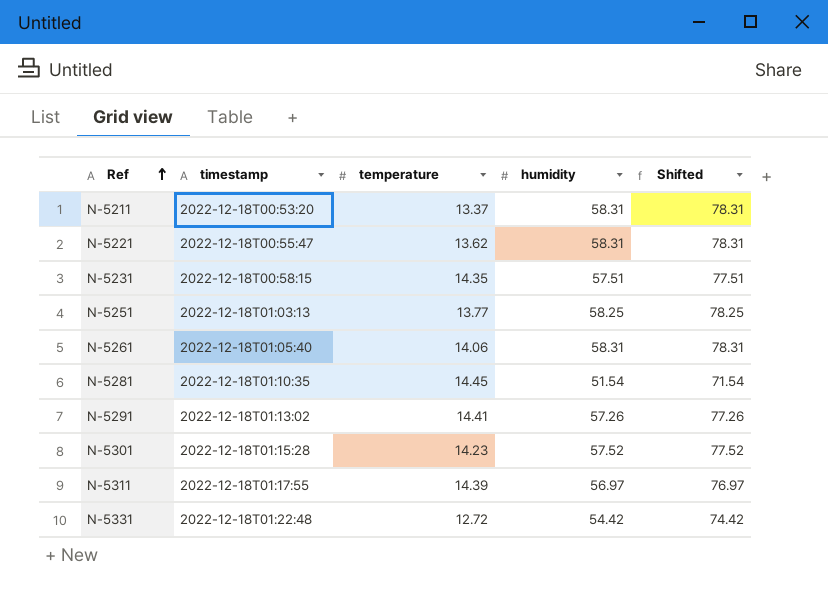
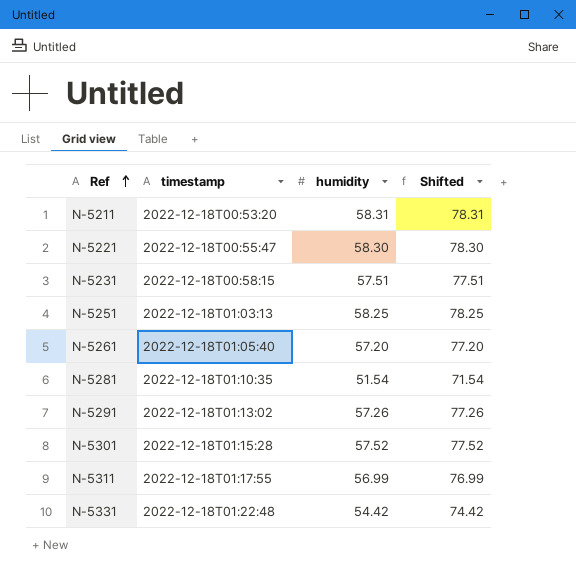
column temperature | position: 3 -> none
N-5221 | humidity: 58.31 -> 58.30
N-5221 | Shifted: 78.31 -> 78.30
N-5261 | humidity: 58.31 -> 57.20
N-5261 | Shifted: 78.31 -> 77.20
N-5311 | humidity: 56.97 -> 56.99
N-5311 | Shifted: 76.97 -> 76.99

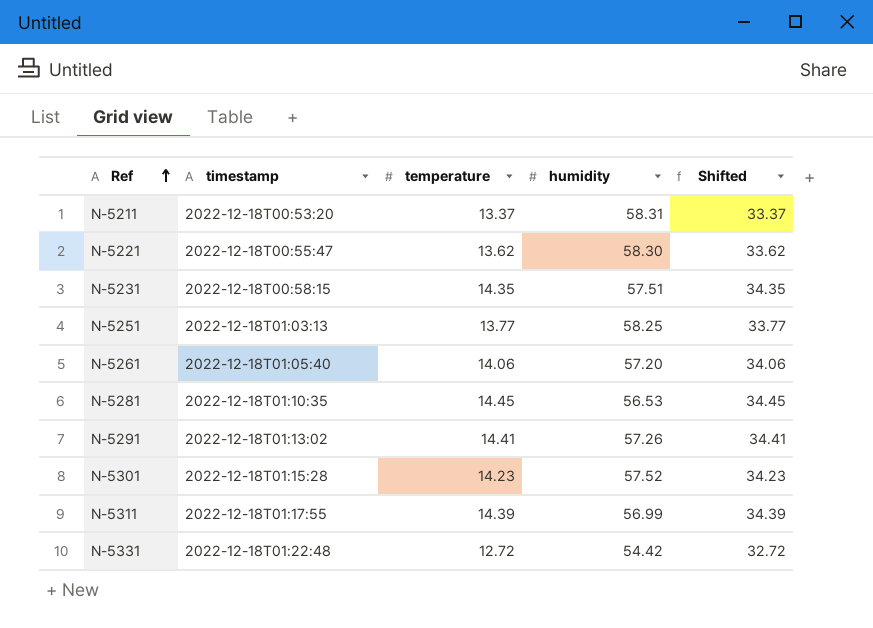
column temperature | position: none -> 3
column Shifted | formula: [humidity] + 20 -> [temperature] + 20
N-5281 | humidity: 51.54 -> 56.53

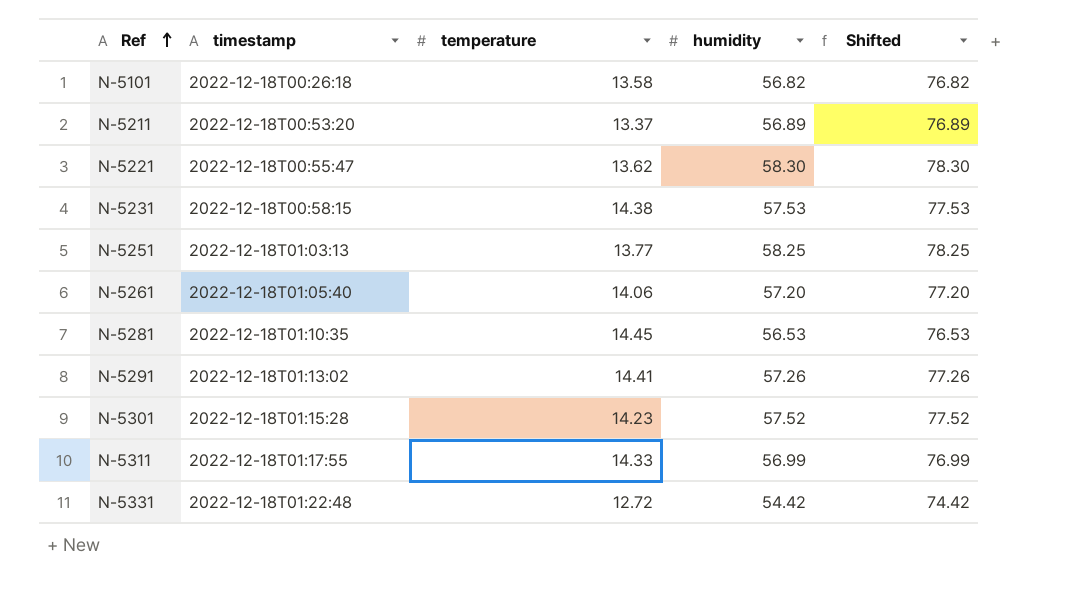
column Shifted | formula: [temperature] + 20 -> [humidity] + 20
row N-5101: none -> 2022-12-18T00:26:18 | 13.58 | 56.82 | 76.82
N-5211 | humidity: 58.31 -> 56.89
N-5231 | temperature: 14.35 -> 14.38
N-5231 | humidity: 57.51 -> 57.53
N-5311 | temperature: 14.39 -> 14.33

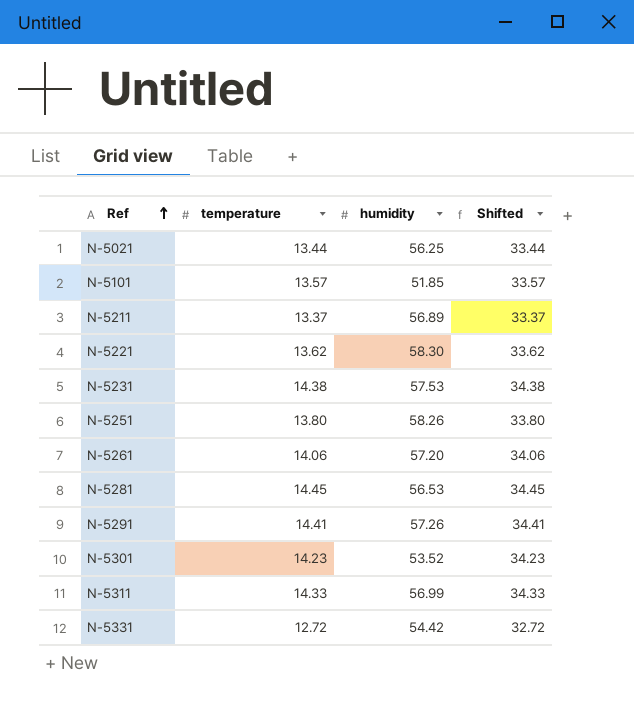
column timestamp | position: 2 -> none
column Shifted | formula: [humidity] + 20 -> [temperature] + 20
row N-5021: none -> 13.44 | 56.25 | 33.44
N-5101 | temperature: 13.58 -> 13.57
N-5101 | humidity: 56.82 -> 51.85
N-5251 | temperature: 13.77 -> 13.80
N-5251 | humidity: 58.25 -> 58.26
N-5301 | humidity: 57.52 -> 53.52

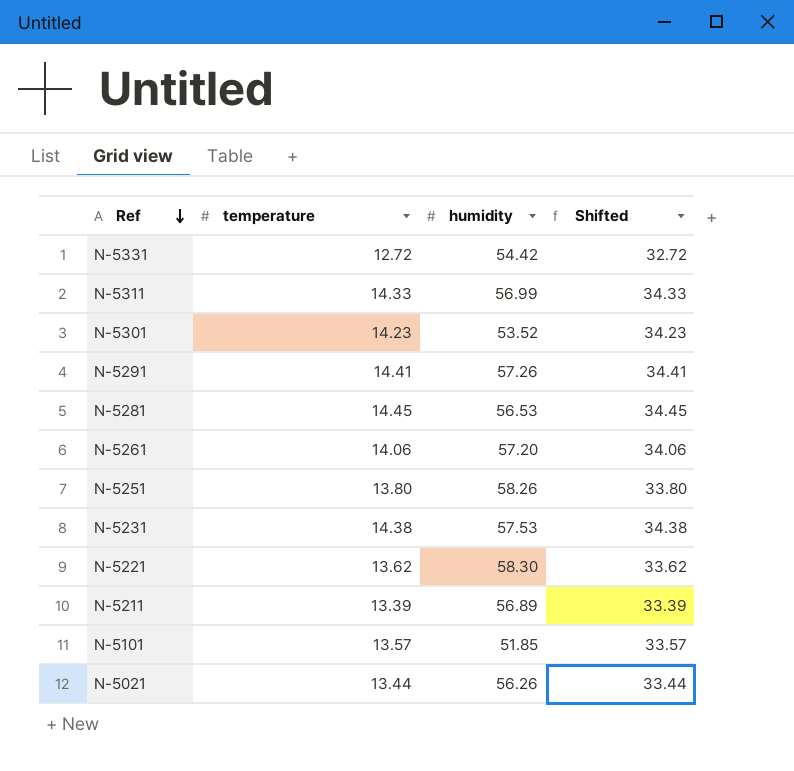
row order: Ref ascending -> Ref descending
N-5211 | temperature: 13.37 -> 13.39
N-5211 | Shifted: 33.37 -> 33.39
N-5021 | humidity: 56.25 -> 56.26

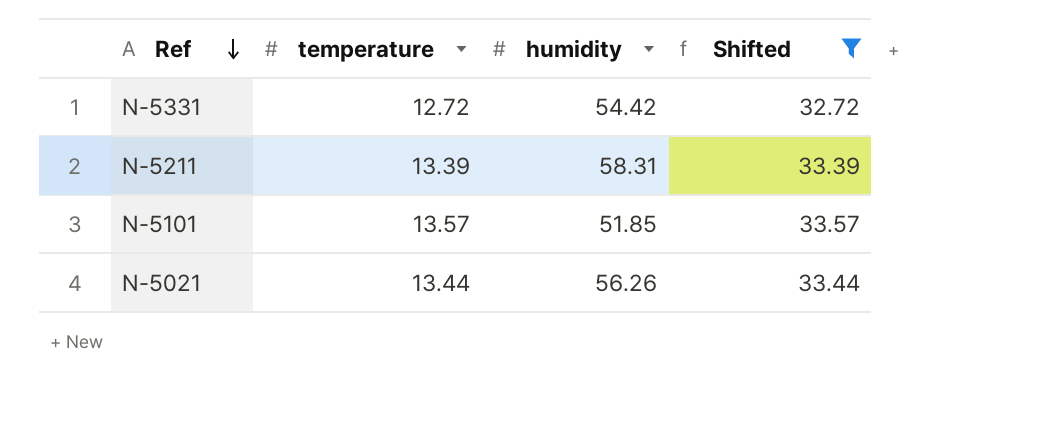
filter: none -> Shifted <= 33.57
N-5211 | humidity: 56.89 -> 58.31

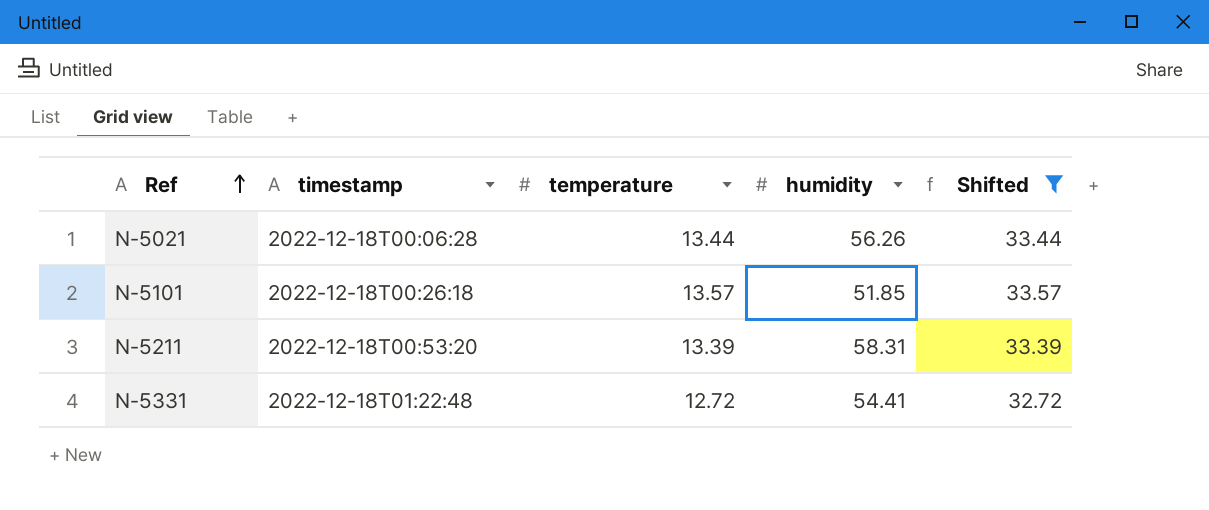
row order: Ref descending -> Ref ascending
column timestamp | position: none -> 2
N-5331 | humidity: 54.42 -> 54.41

